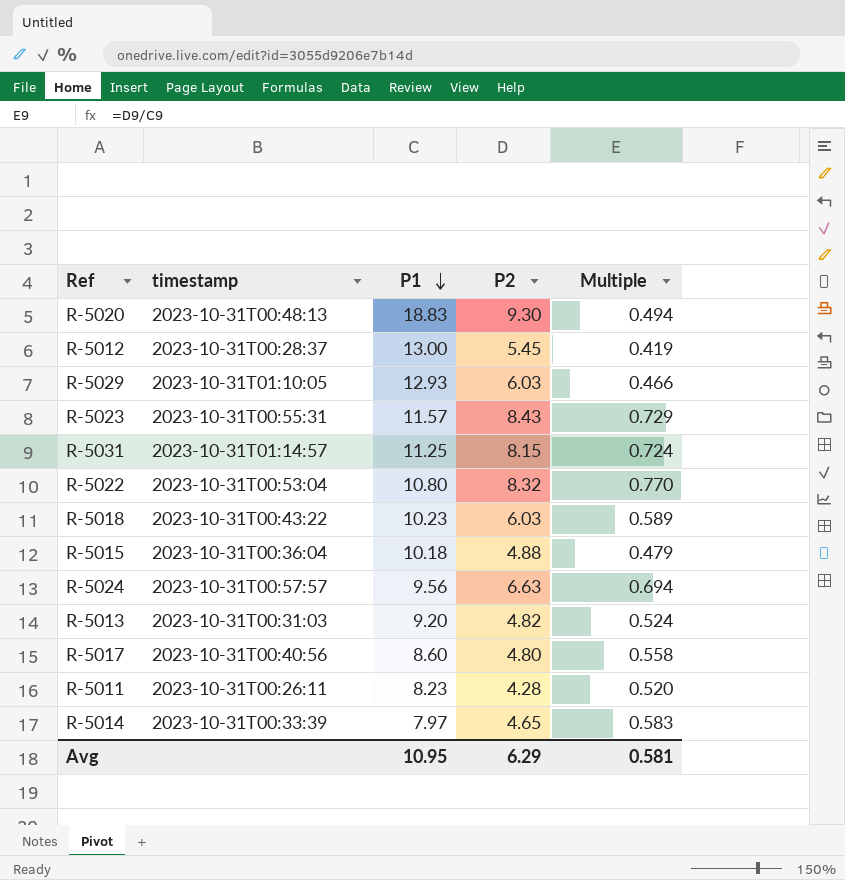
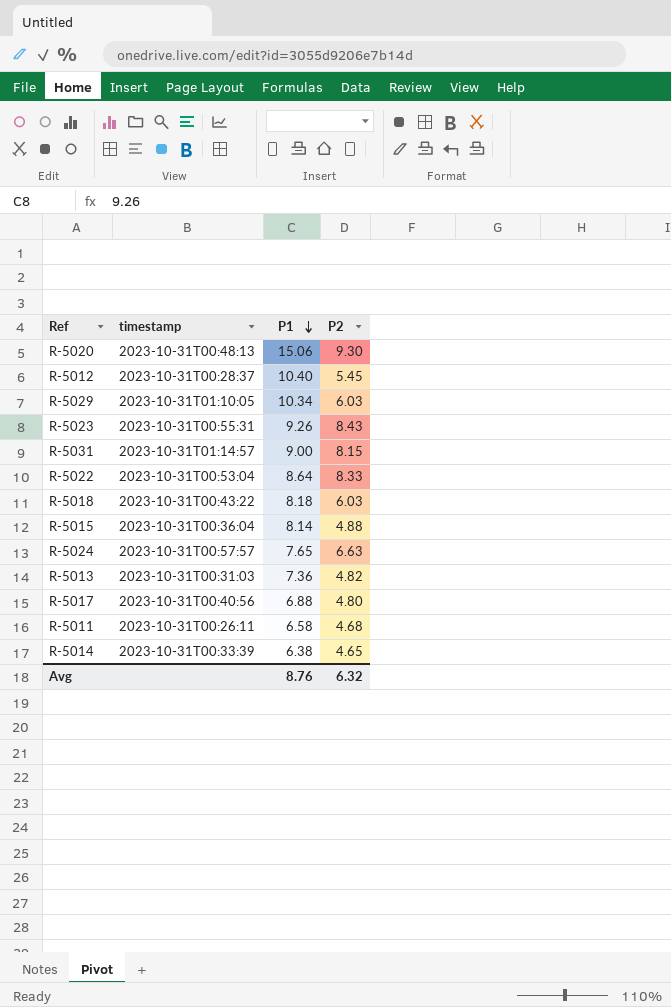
column Multiple | formula: [P2] / [P1] -> none
R-5020 | P1: 18.83 -> 15.06
R-5012 | P1: 13.00 -> 10.40
R-5029 | P1: 12.93 -> 10.34
R-5023 | P1: 11.57 -> 9.26
R-5031 | P1: 11.25 -> 9.00
R-5022 | P1: 10.80 -> 8.64
R-5022 | P2: 8.32 -> 8.33
R-5018 | P1: 10.23 -> 8.18
R-5015 | P1: 10.18 -> 8.14
R-5024 | P1: 9.56 -> 7.65
R-5013 | P1: 9.20 -> 7.36
R-5017 | P1: 8.60 -> 6.88
R-5011 | P1: 8.23 -> 6.58
R-5011 | P2: 4.28 -> 4.68
R-5014 | P1: 7.97 -> 6.38
Avg | P1: 10.95 -> 8.76
Avg | P2: 6.29 -> 6.32

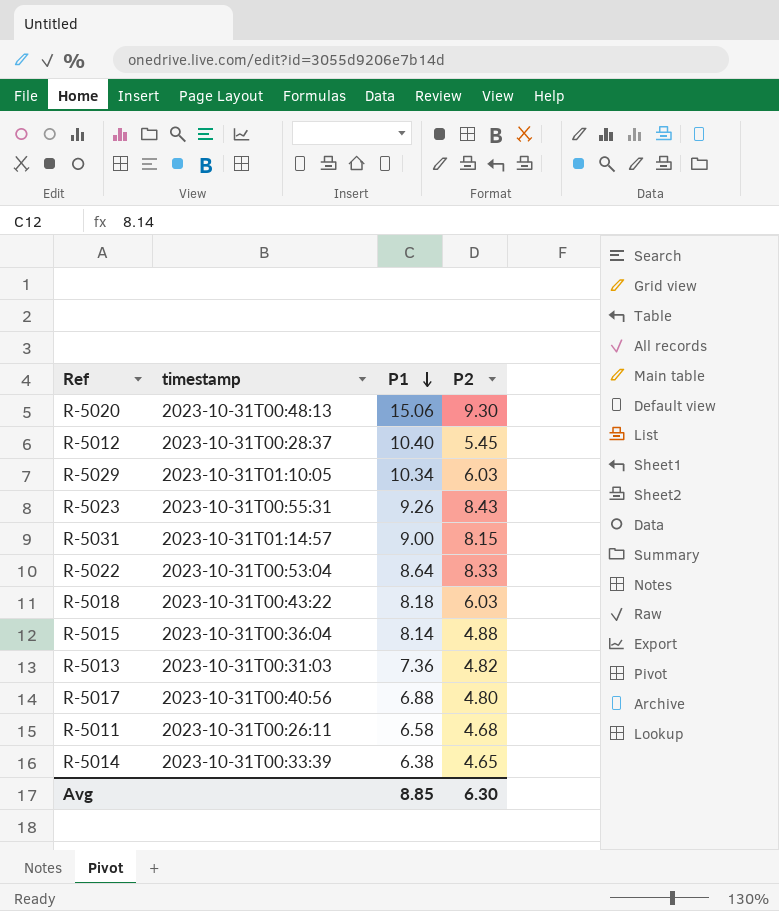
row R-5024: 2023-10-31T00:57:57 | 7.65 | 6.63 -> none
Avg | P1: 8.76 -> 8.85
Avg | P2: 6.32 -> 6.30

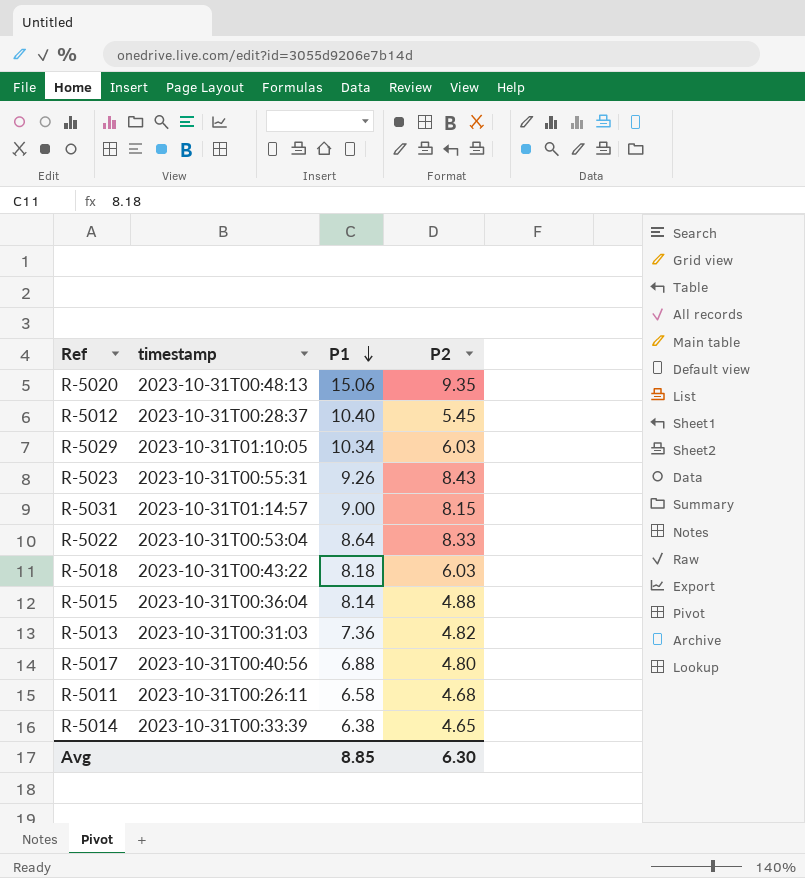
R-5020 | P2: 9.30 -> 9.35

